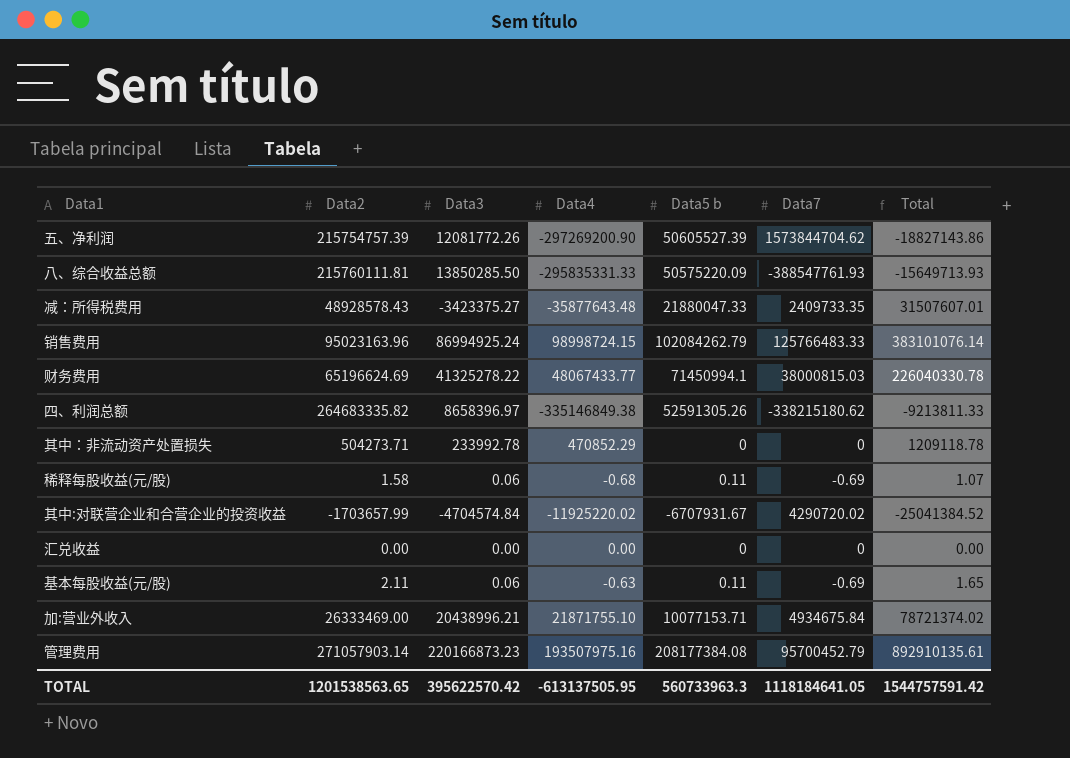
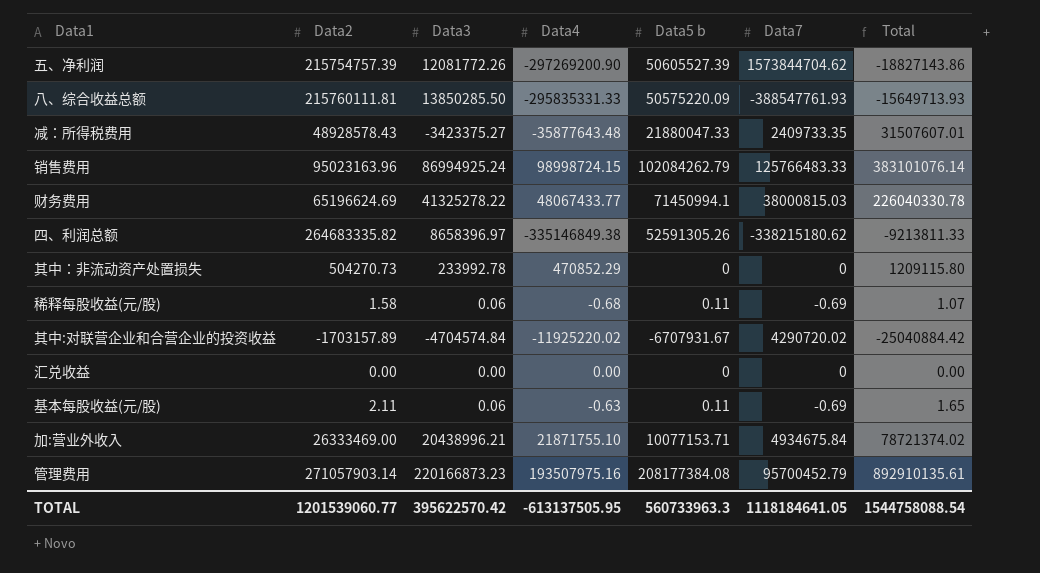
其中：非流动资产处置损失 | Data2: 504273.71 -> 504270.73
其中：非流动资产处置损失 | Total: 1209118.78 -> 1209115.80
其中:对联营企业和合营企业的投资收益 | Data2: -1703657.99 -> -1703157.89
其中:对联营企业和合营企业的投资收益 | Total: -25041384.52 -> -25040884.42
TOTAL | Data2: 1201538563.65 -> 1201539060.77
TOTAL | Total: 1544757591.42 -> 1544758088.54

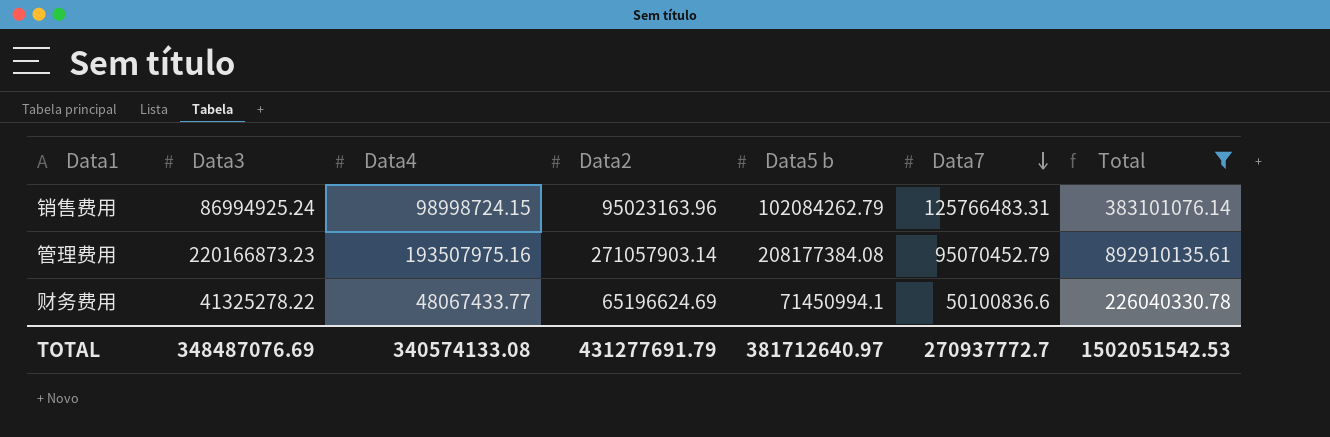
filter: none -> Total >= 226040330.78
row order: none -> Data7 descending
column Data2 | position: 2 -> 4
销售费用 | Data7: 125766483.33 -> 125766483.31
管理费用 | Data7: 95700452.79 -> 95070452.79
财务费用 | Data7: 38000815.03 -> 50100836.6
TOTAL | Data3: 395622570.42 -> 348487076.69
TOTAL | Data4: -613137505.95 -> 340574133.08
TOTAL | Data2: 1201539060.77 -> 431277691.79
TOTAL | Data5 b: 560733963.3 -> 381712640.97
TOTAL | Data7: 1118184641.05 -> 270937772.7
TOTAL | Total: 1544758088.54 -> 1502051542.53

